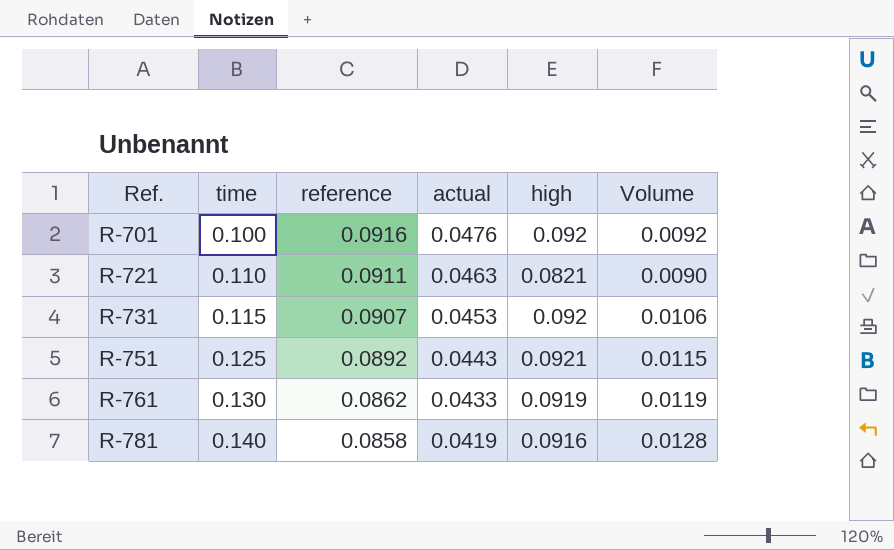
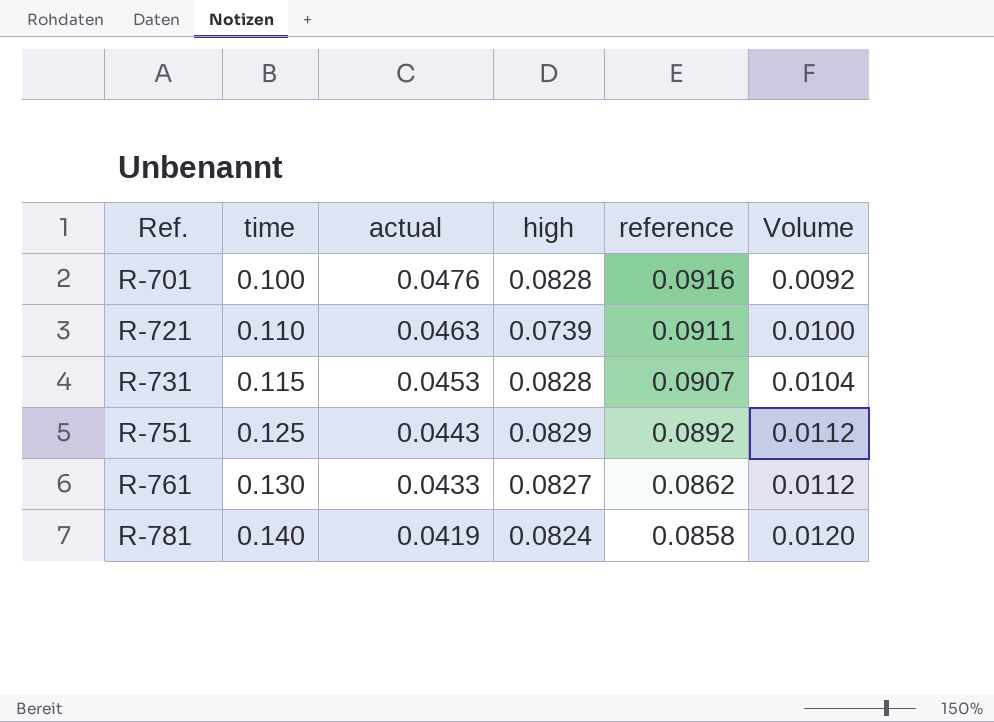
column reference | position: 3 -> 5
column Volume | formula: [time] * [high] -> [time] * [reference]
R-701 | high: 0.092 -> 0.0828
R-721 | high: 0.0821 -> 0.0739
R-731 | high: 0.092 -> 0.0828
R-751 | high: 0.0921 -> 0.0829
R-761 | high: 0.0919 -> 0.0827
R-781 | high: 0.0916 -> 0.0824

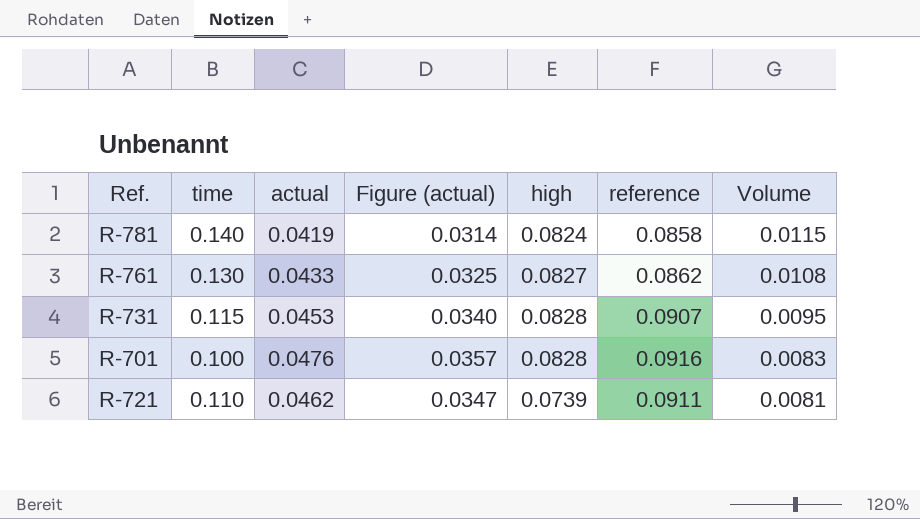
row order: Ref. ascending -> Volume descending
column Figure (actual) | formula: none -> [actual] * 0.75
column Volume | formula: [time] * [reference] -> [time] * [high]
row R-751: 0.125 | 0.0443 | 0.0829 | 0.0892 | 0.0112 -> none
R-721 | actual: 0.0463 -> 0.0462

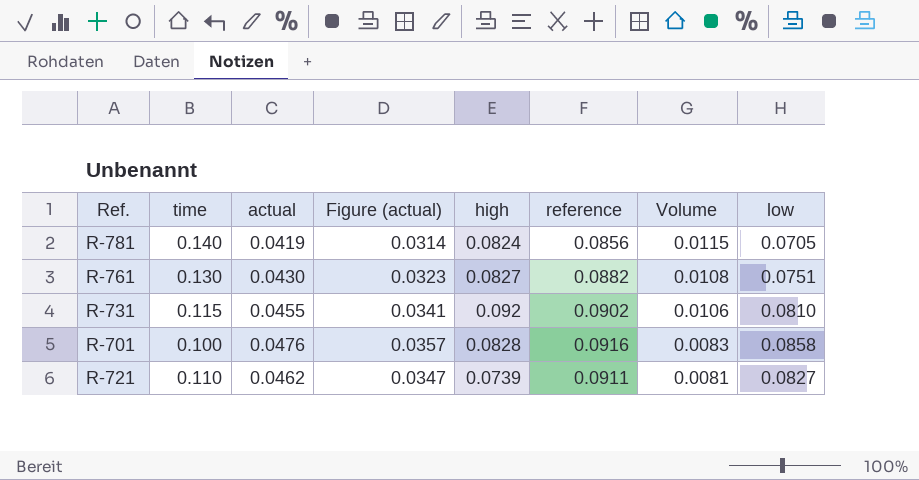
column low | position: none -> 8
R-781 | reference: 0.0858 -> 0.0856
R-761 | actual: 0.0433 -> 0.0430
R-761 | Figure (actual): 0.0325 -> 0.0323
R-761 | reference: 0.0862 -> 0.0882
R-731 | actual: 0.0453 -> 0.0455
R-731 | Figure (actual): 0.0340 -> 0.0341
R-731 | high: 0.0828 -> 0.092
R-731 | reference: 0.0907 -> 0.0902
R-731 | Volume: 0.0095 -> 0.0106

